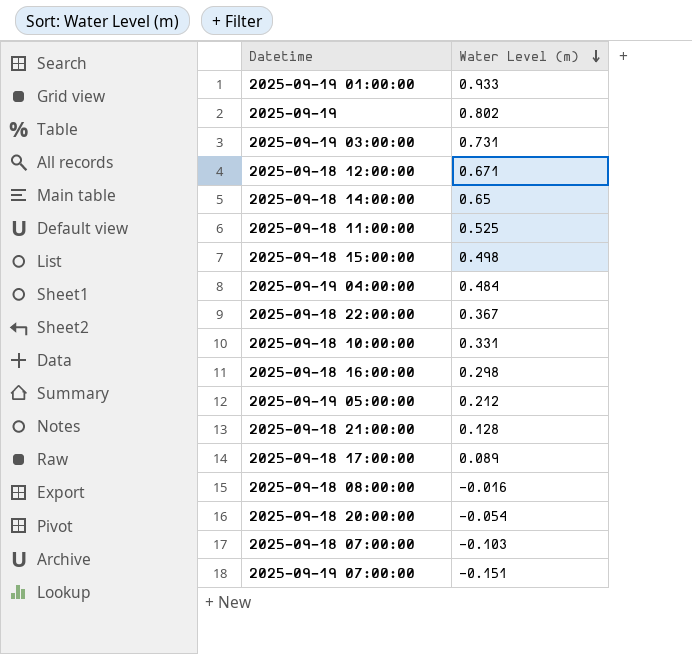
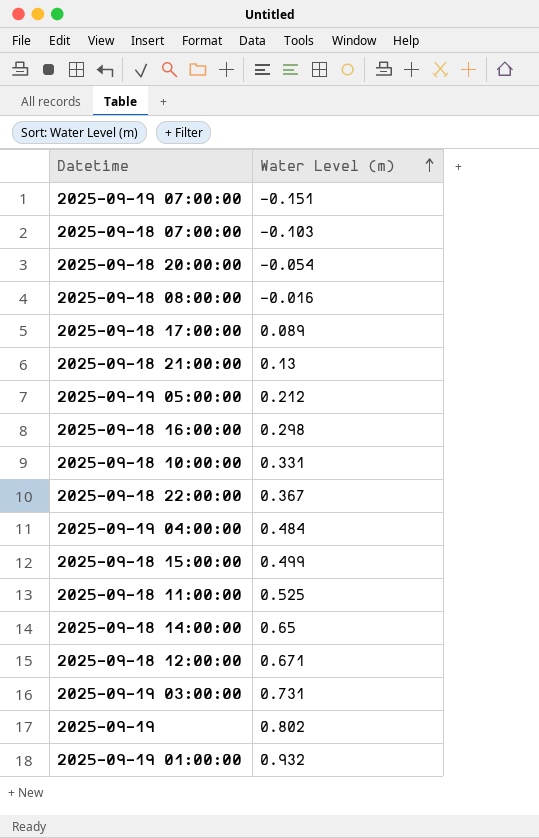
row order: Water Level (m) descending -> Water Level (m) ascending
2025-09-18 21:00:00 | Water Level (m): 0.128 -> 0.13
2025-09-18 15:00:00 | Water Level (m): 0.498 -> 0.499
2025-09-19 01:00:00 | Water Level (m): 0.933 -> 0.932

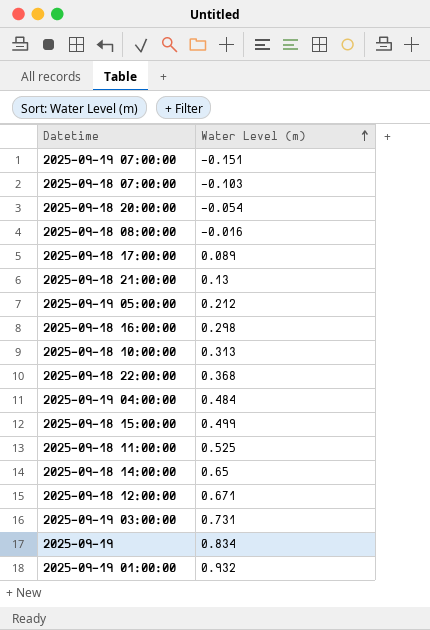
2025-09-18 10:00:00 | Water Level (m): 0.331 -> 0.313
2025-09-18 22:00:00 | Water Level (m): 0.367 -> 0.368
2025-09-19 | Water Level (m): 0.802 -> 0.834

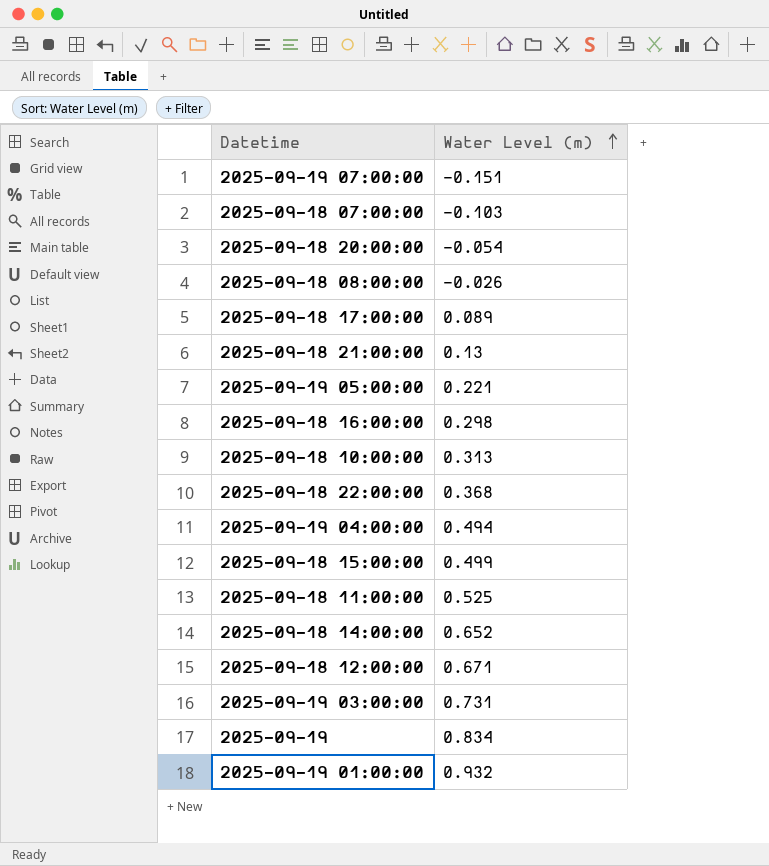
2025-09-18 08:00:00 | Water Level (m): -0.016 -> -0.026
2025-09-19 05:00:00 | Water Level (m): 0.212 -> 0.221
2025-09-19 04:00:00 | Water Level (m): 0.484 -> 0.494
2025-09-18 14:00:00 | Water Level (m): 0.65 -> 0.652

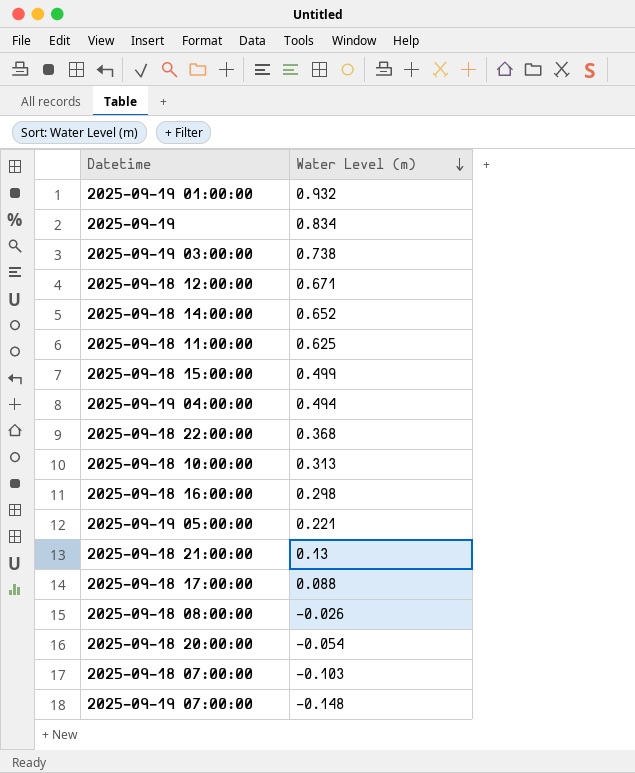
row order: Water Level (m) ascending -> Water Level (m) descending
2025-09-19 03:00:00 | Water Level (m): 0.731 -> 0.738
2025-09-18 11:00:00 | Water Level (m): 0.525 -> 0.625
2025-09-18 17:00:00 | Water Level (m): 0.089 -> 0.088
2025-09-19 07:00:00 | Water Level (m): -0.151 -> -0.148

